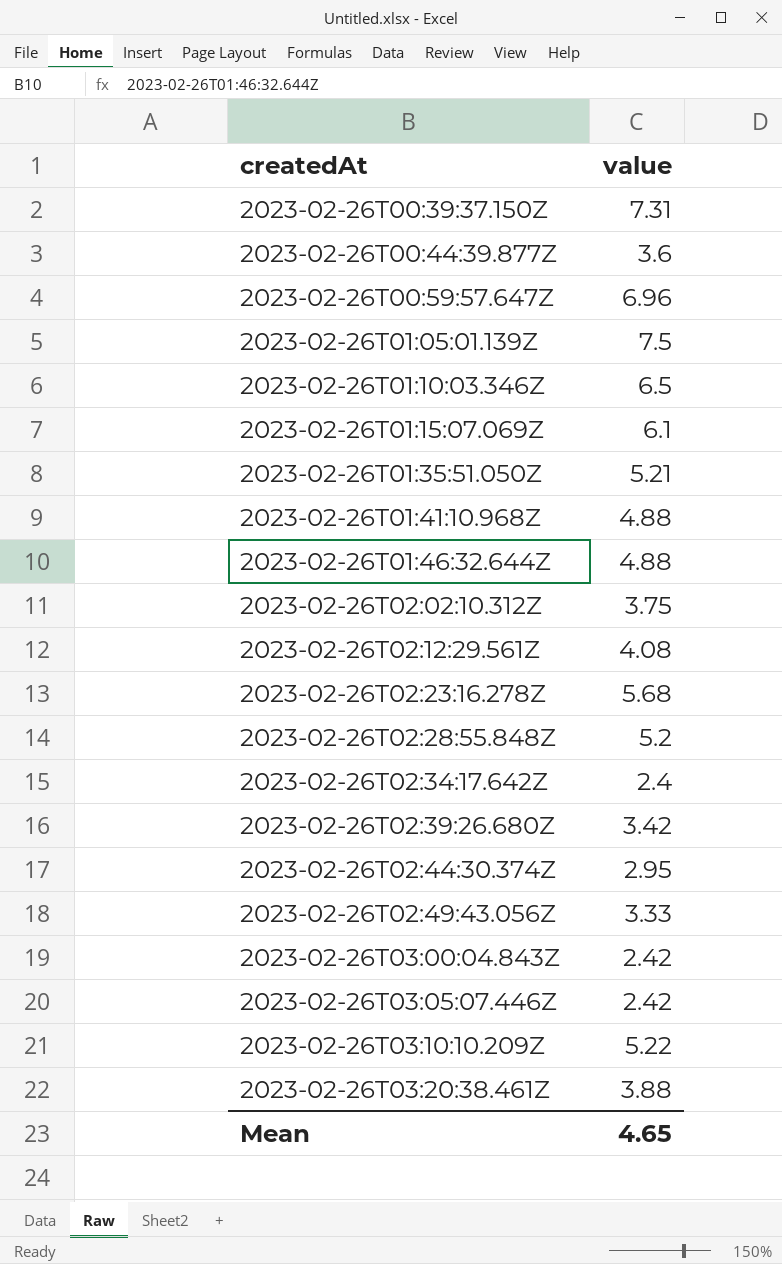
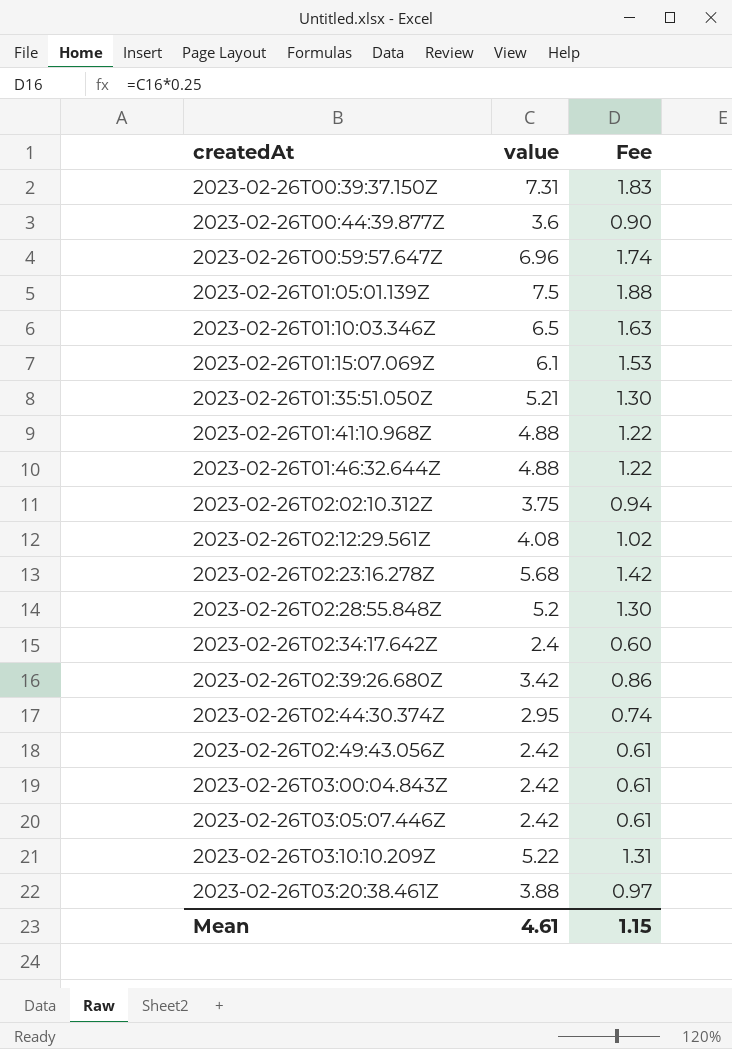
column Fee | formula: none -> [value] * 0.25
2023-02-26T02:49:43.056Z | value: 3.33 -> 2.42
Mean | value: 4.65 -> 4.61

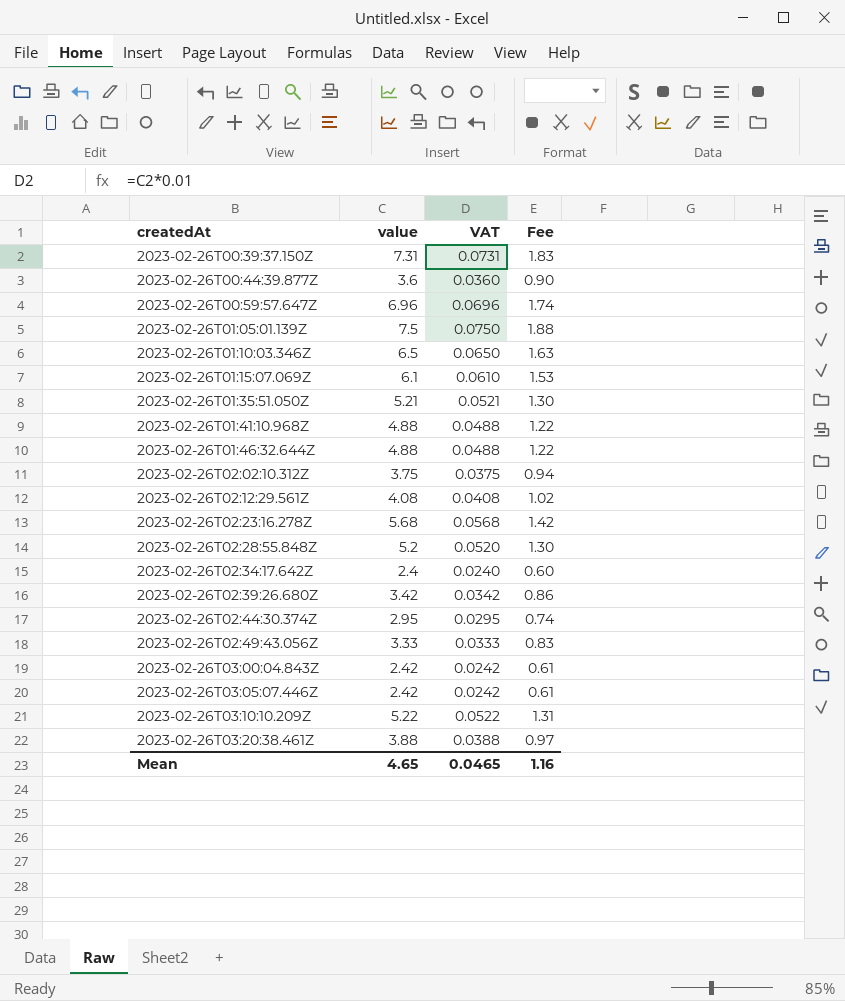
column VAT | formula: none -> [value] * 0.01
2023-02-26T02:49:43.056Z | value: 2.42 -> 3.33
2023-02-26T02:49:43.056Z | Fee: 0.61 -> 0.83
Mean | value: 4.61 -> 4.65
Mean | Fee: 1.15 -> 1.16

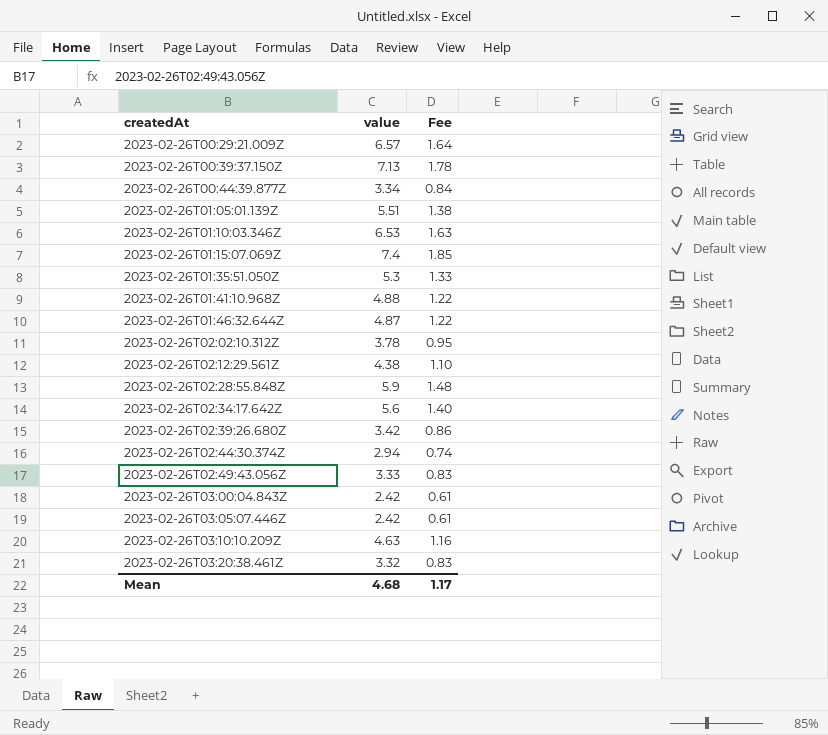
column VAT | formula: [value] * 0.01 -> none
row 2023-02-26T00:59:57.647Z: 6.96 | 0.0696 | 1.74 -> none
row 2023-02-26T02:23:16.278Z: 5.68 | 0.0568 | 1.42 -> none
row 2023-02-26T00:29:21.009Z: none -> 6.57 | 1.64
2023-02-26T00:39:37.150Z | value: 7.31 -> 7.13
2023-02-26T00:39:37.150Z | Fee: 1.83 -> 1.78
2023-02-26T00:44:39.877Z | value: 3.6 -> 3.34
2023-02-26T00:44:39.877Z | Fee: 0.90 -> 0.84
2023-02-26T01:05:01.139Z | value: 7.5 -> 5.51
2023-02-26T01:05:01.139Z | Fee: 1.88 -> 1.38
2023-02-26T01:10:03.346Z | value: 6.5 -> 6.53
2023-02-26T01:15:07.069Z | value: 6.1 -> 7.4
2023-02-26T01:15:07.069Z | Fee: 1.53 -> 1.85
2023-02-26T01:35:51.050Z | value: 5.21 -> 5.3
2023-02-26T01:35:51.050Z | Fee: 1.30 -> 1.33
2023-02-26T01:46:32.644Z | value: 4.88 -> 4.87
2023-02-26T02:02:10.312Z | value: 3.75 -> 3.78
2023-02-26T02:02:10.312Z | Fee: 0.94 -> 0.95
2023-02-26T02:12:29.561Z | value: 4.08 -> 4.38
2023-02-26T02:12:29.561Z | Fee: 1.02 -> 1.10
2023-02-26T02:28:55.848Z | value: 5.2 -> 5.9
2023-02-26T02:28:55.848Z | Fee: 1.30 -> 1.48
2023-02-26T02:34:17.642Z | value: 2.4 -> 5.6
2023-02-26T02:34:17.642Z | Fee: 0.60 -> 1.40
2023-02-26T02:44:30.374Z | value: 2.95 -> 2.94
2023-02-26T03:10:10.209Z | value: 5.22 -> 4.63
2023-02-26T03:10:10.209Z | Fee: 1.31 -> 1.16
2023-02-26T03:20:38.461Z | value: 3.88 -> 3.32
2023-02-26T03:20:38.461Z | Fee: 0.97 -> 0.83
Mean | value: 4.65 -> 4.68
Mean | Fee: 1.16 -> 1.17

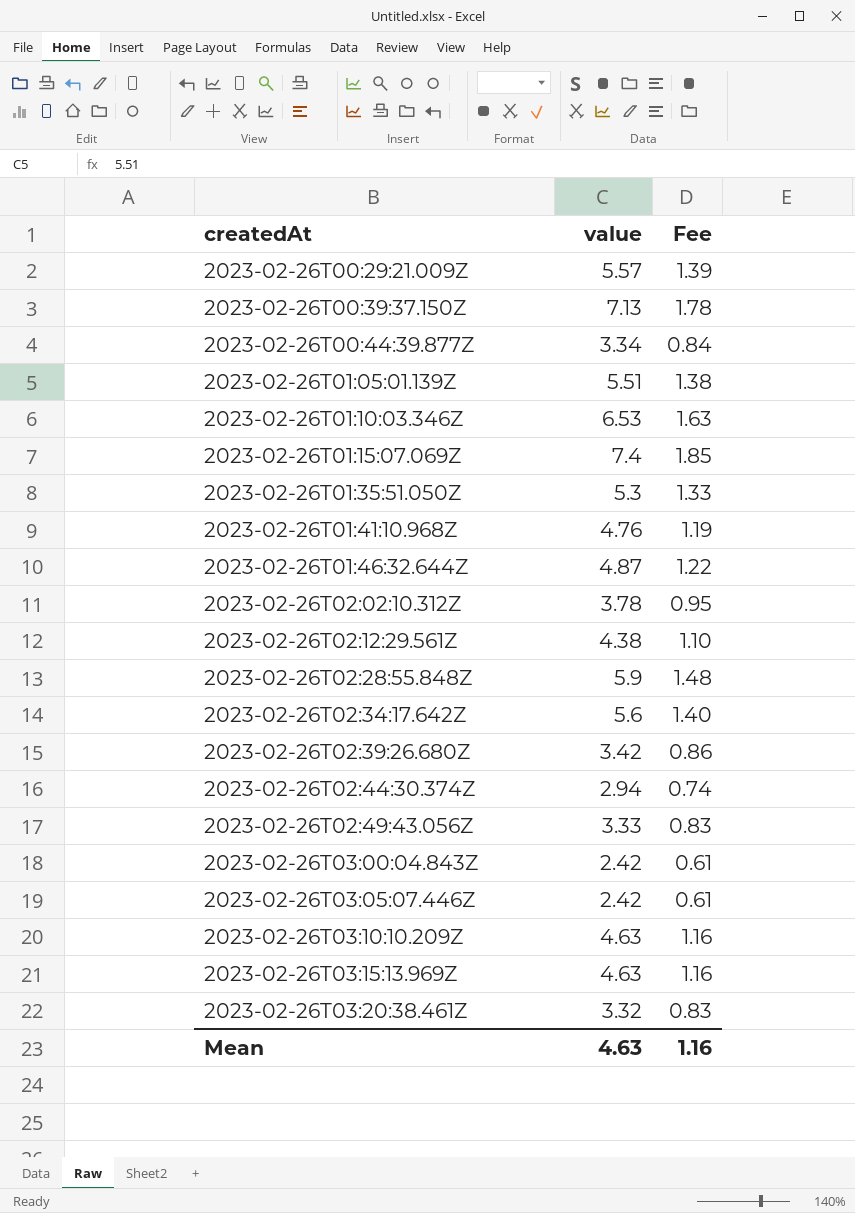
2023-02-26T00:29:21.009Z | value: 6.57 -> 5.57
2023-02-26T00:29:21.009Z | Fee: 1.64 -> 1.39
2023-02-26T01:41:10.968Z | value: 4.88 -> 4.76
2023-02-26T01:41:10.968Z | Fee: 1.22 -> 1.19
row 2023-02-26T03:15:13.969Z: none -> 4.63 | 1.16
Mean | value: 4.68 -> 4.63
Mean | Fee: 1.17 -> 1.16

